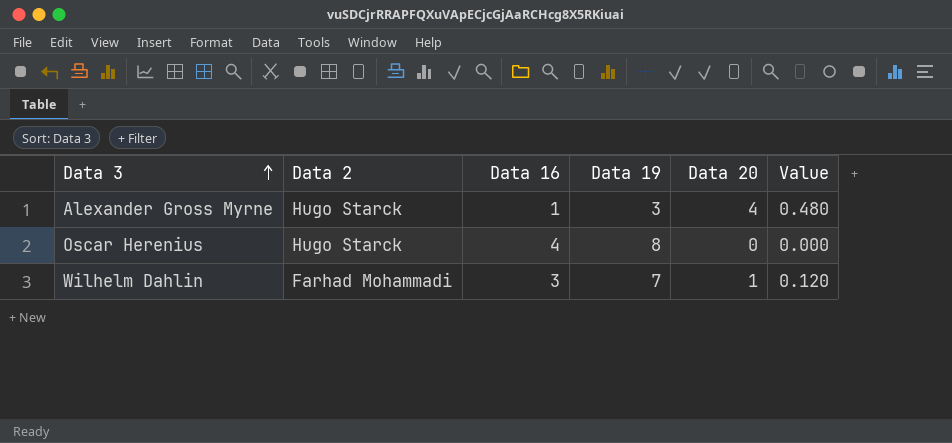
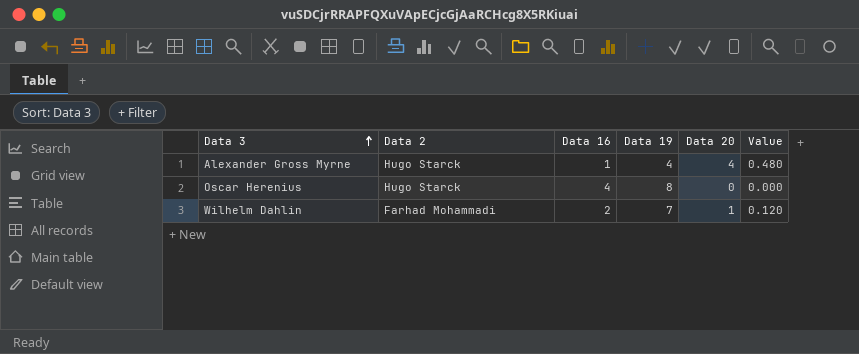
Alexander Gross Myrne | Data 19: 3 -> 4
Wilhelm Dahlin | Data 16: 3 -> 2

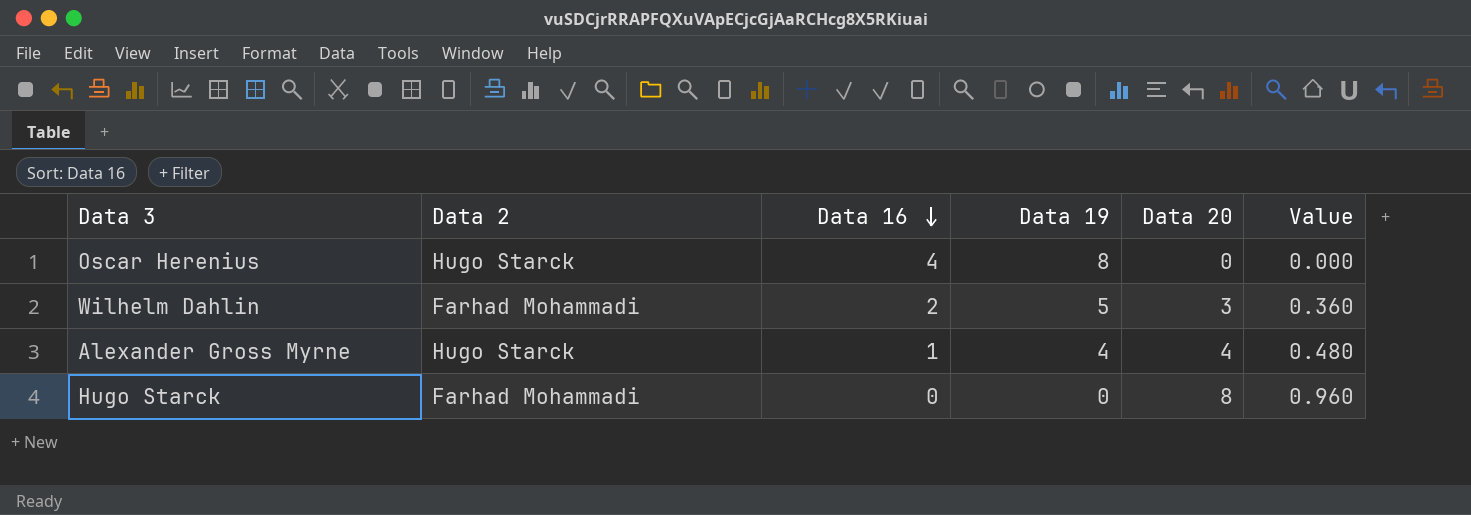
row order: Data 3 ascending -> Data 16 descending
Wilhelm Dahlin | Data 19: 7 -> 5
Wilhelm Dahlin | Data 20: 1 -> 3
Wilhelm Dahlin | Value: 0.120 -> 0.360
row Hugo Starck: none -> Farhad Mohammadi | 0 | 0 | 8 | 0.960

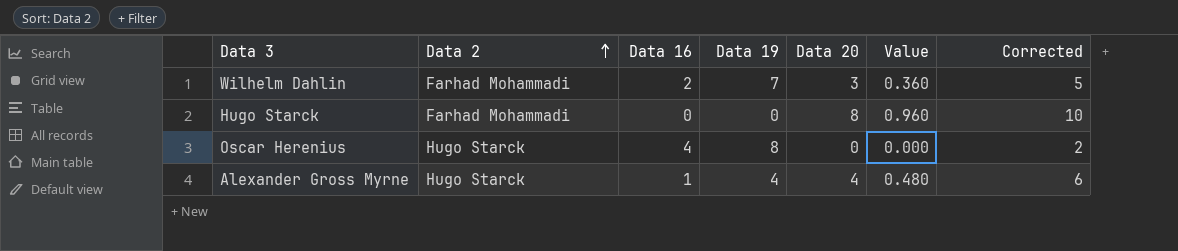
row order: Data 16 descending -> Data 2 ascending
column Corrected | formula: none -> [Data 20] + 2
Wilhelm Dahlin | Data 19: 5 -> 7

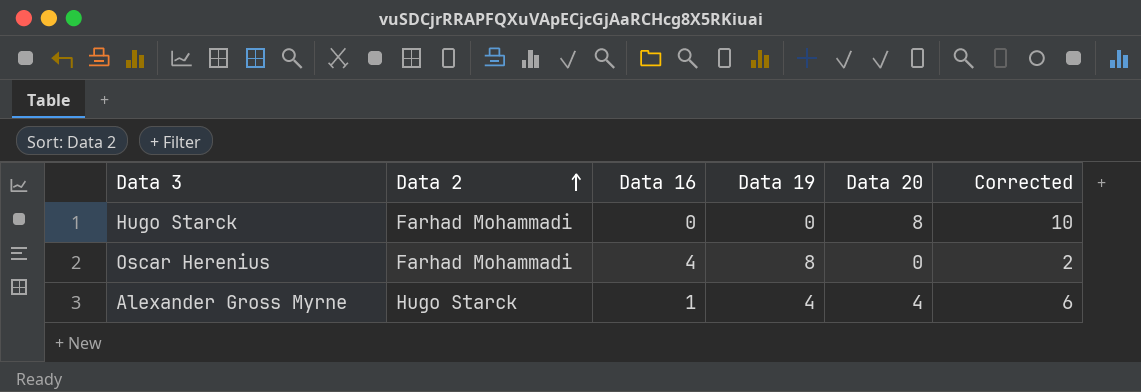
column Value | formula: [Data 20] * 0.12 -> none
row Wilhelm Dahlin: Farhad Mohammadi | 2 | 7 | 3 | 0.360 | 5 -> none
Oscar Herenius | Data 2: Hugo Starck -> Farhad Mohammadi

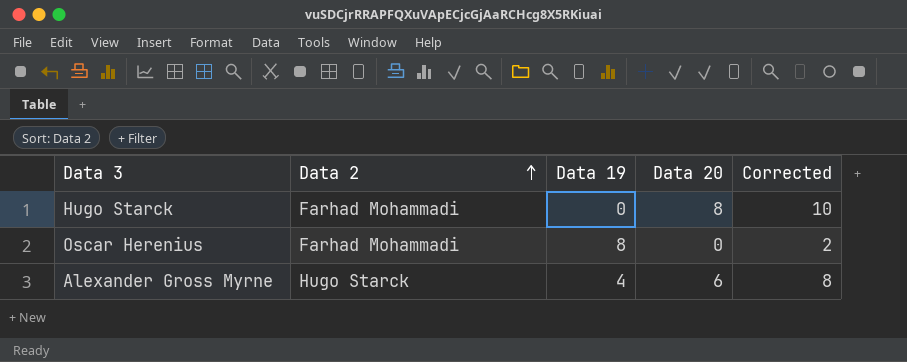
column Data 16 | position: 3 -> none
Alexander Gross Myrne | Data 20: 4 -> 6
Alexander Gross Myrne | Corrected: 6 -> 8

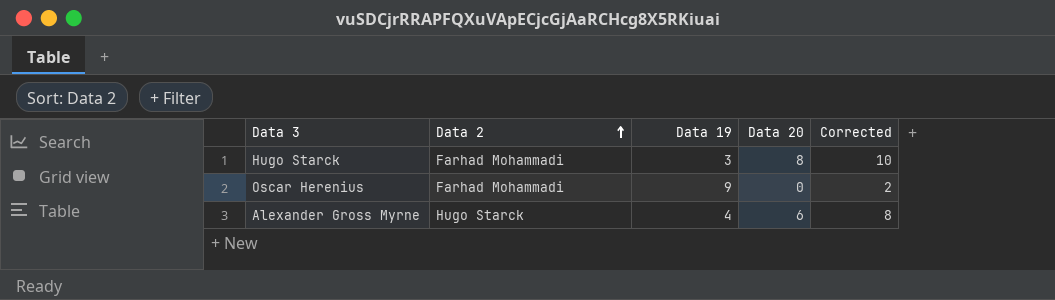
Hugo Starck | Data 19: 0 -> 3
Oscar Herenius | Data 19: 8 -> 9

